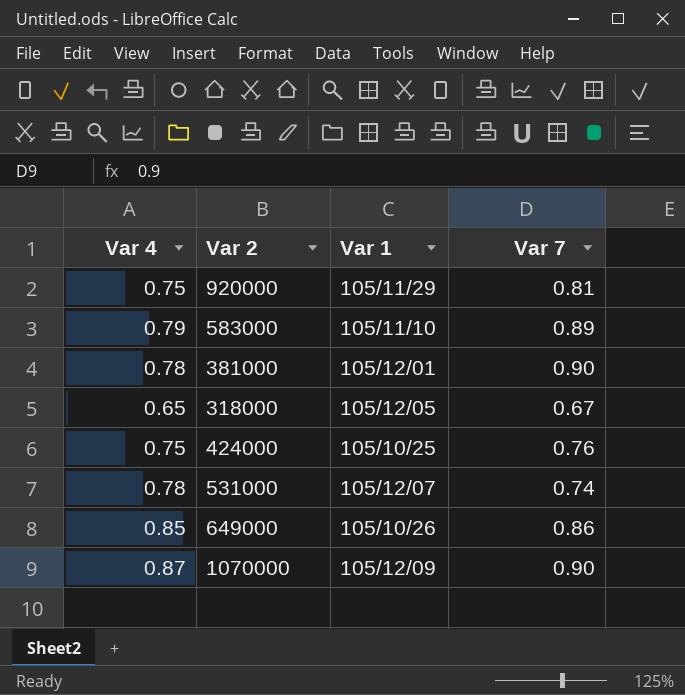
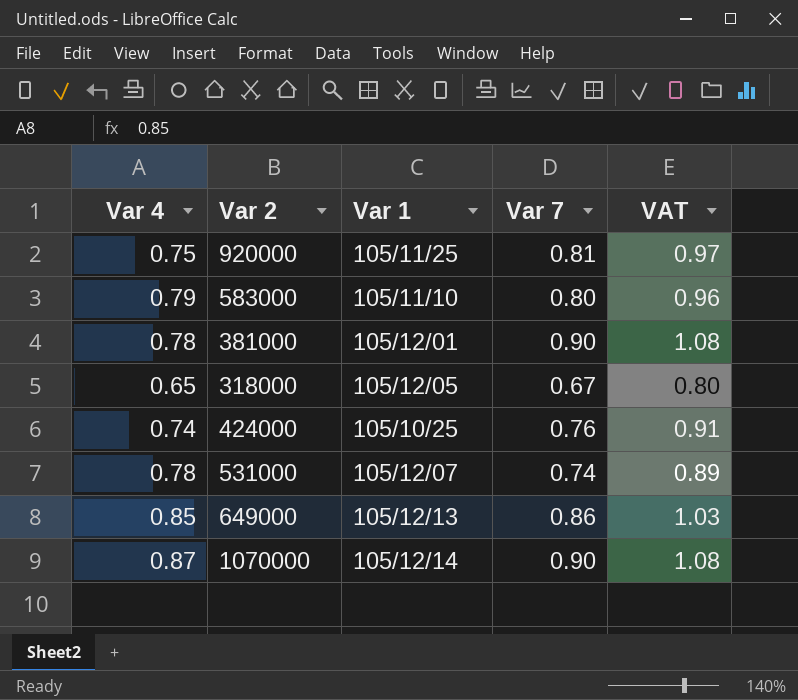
column VAT | formula: none -> [Var 7] * 1.2
920000 | Var 1: 105/11/29 -> 105/11/25
583000 | Var 7: 0.89 -> 0.80
424000 | Var 4: 0.75 -> 0.74
649000 | Var 1: 105/10/26 -> 105/12/13
1070000 | Var 1: 105/12/09 -> 105/12/14

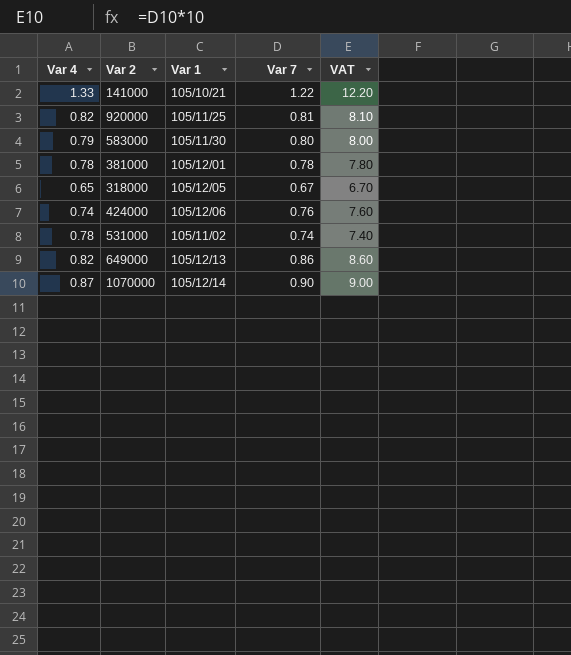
column VAT | formula: [Var 7] * 1.2 -> [Var 7] * 10
row 141000: none -> 1.33 | 105/10/21 | 1.22 | 12.20
920000 | Var 4: 0.75 -> 0.82
583000 | Var 1: 105/11/10 -> 105/11/30
381000 | Var 7: 0.90 -> 0.78
424000 | Var 1: 105/10/25 -> 105/12/06
531000 | Var 1: 105/12/07 -> 105/11/02
649000 | Var 4: 0.85 -> 0.82

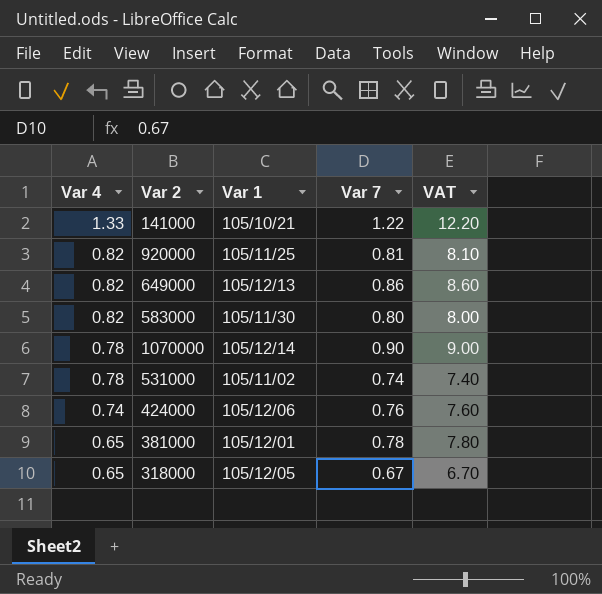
row order: none -> Var 4 descending
583000 | Var 4: 0.79 -> 0.82
1070000 | Var 4: 0.87 -> 0.78
381000 | Var 4: 0.78 -> 0.65

